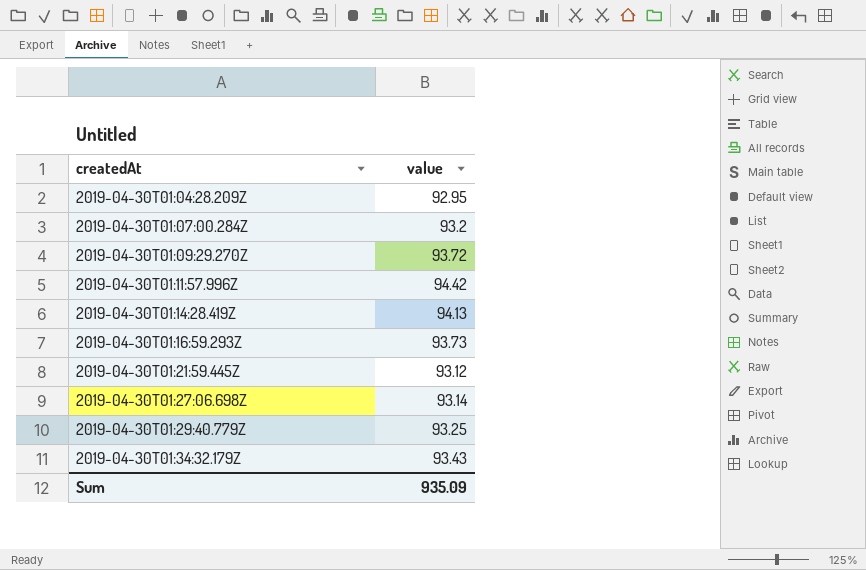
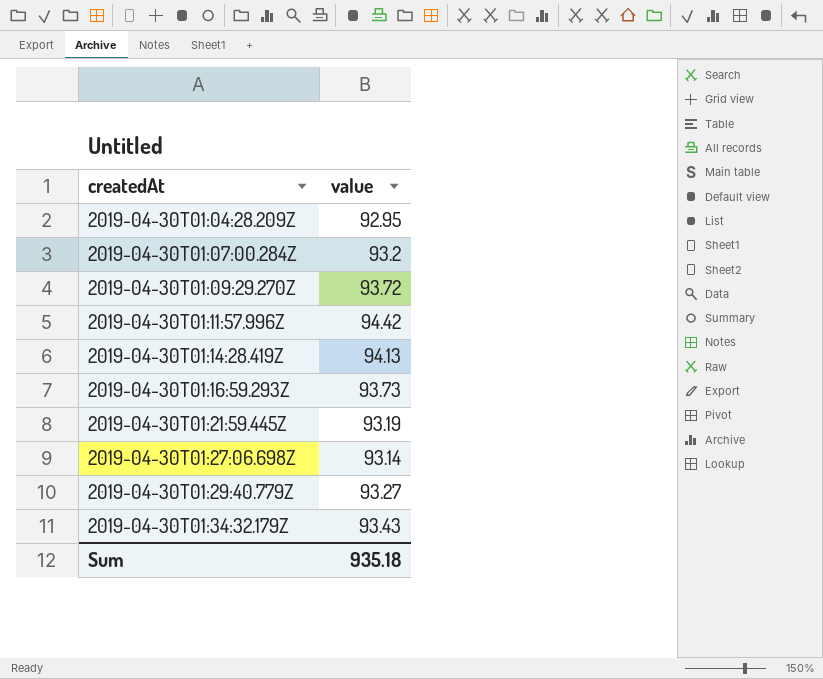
2019-04-30T01:21:59.445Z | value: 93.12 -> 93.19
2019-04-30T01:29:40.779Z | value: 93.25 -> 93.27
Sum | value: 935.09 -> 935.18

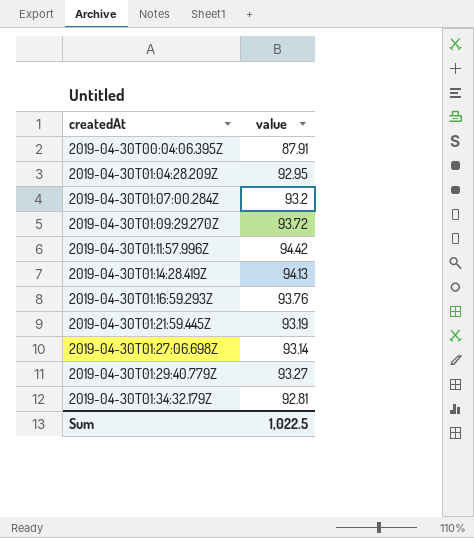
row 2019-04-30T00:04:06.395Z: none -> 87.91
2019-04-30T01:16:59.293Z | value: 93.73 -> 93.76
2019-04-30T01:34:32.179Z | value: 93.43 -> 92.81
Sum | value: 935.18 -> 1,022.5

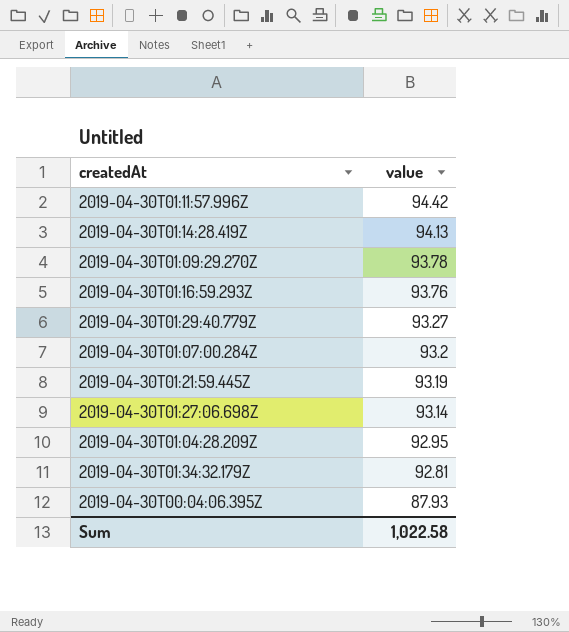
row order: createdAt ascending -> value descending
2019-04-30T01:09:29.270Z | value: 93.72 -> 93.78
2019-04-30T00:04:06.395Z | value: 87.91 -> 87.93
Sum | value: 1,022.5 -> 1,022.58

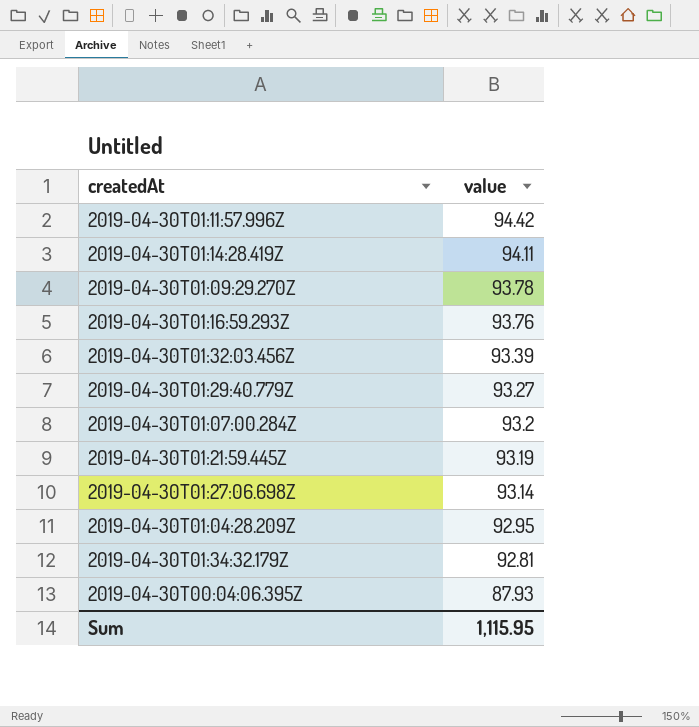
2019-04-30T01:14:28.419Z | value: 94.13 -> 94.11
row 2019-04-30T01:32:03.456Z: none -> 93.39
Sum | value: 1,022.58 -> 1,115.95

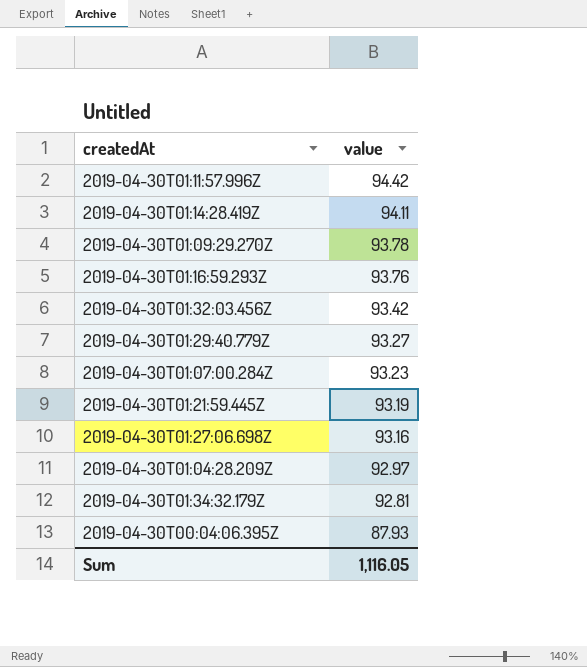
2019-04-30T01:32:03.456Z | value: 93.39 -> 93.42
2019-04-30T01:07:00.284Z | value: 93.2 -> 93.23
2019-04-30T01:27:06.698Z | value: 93.14 -> 93.16
2019-04-30T01:04:28.209Z | value: 92.95 -> 92.97
Sum | value: 1,115.95 -> 1,116.05

